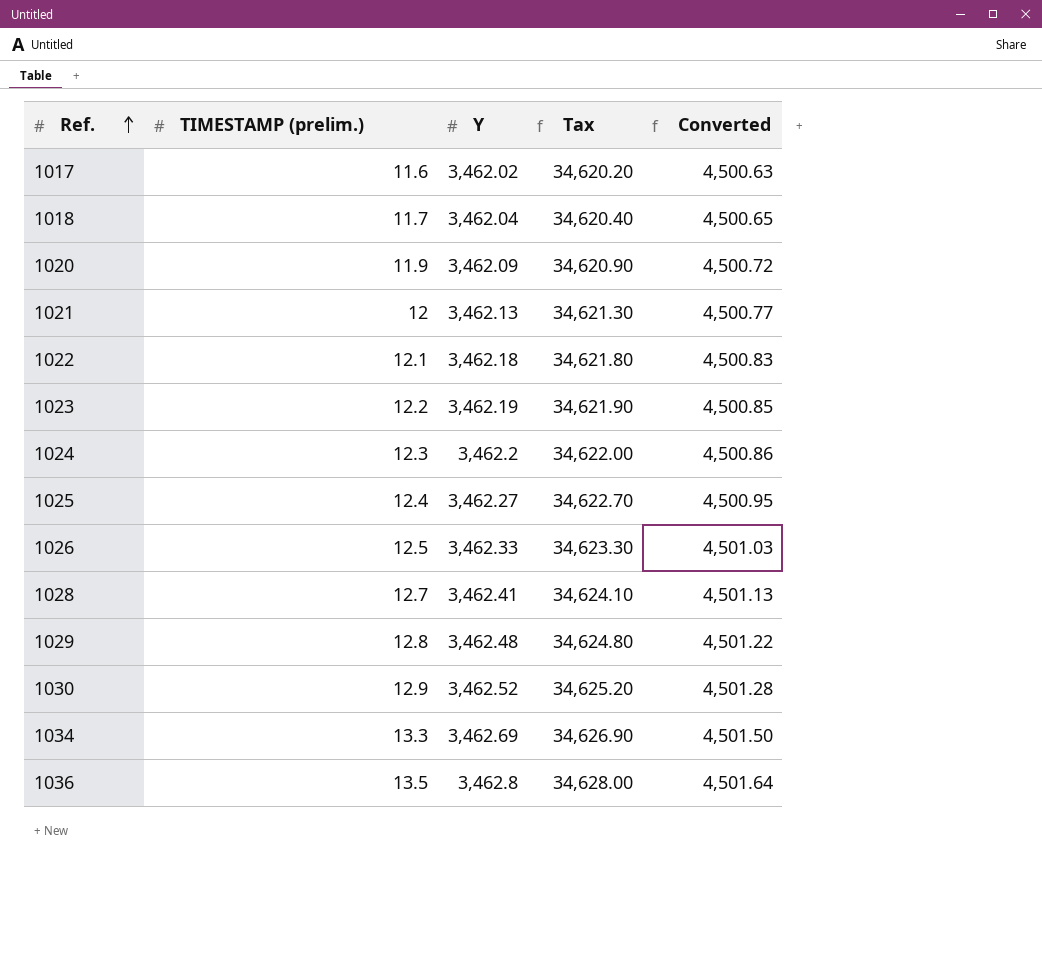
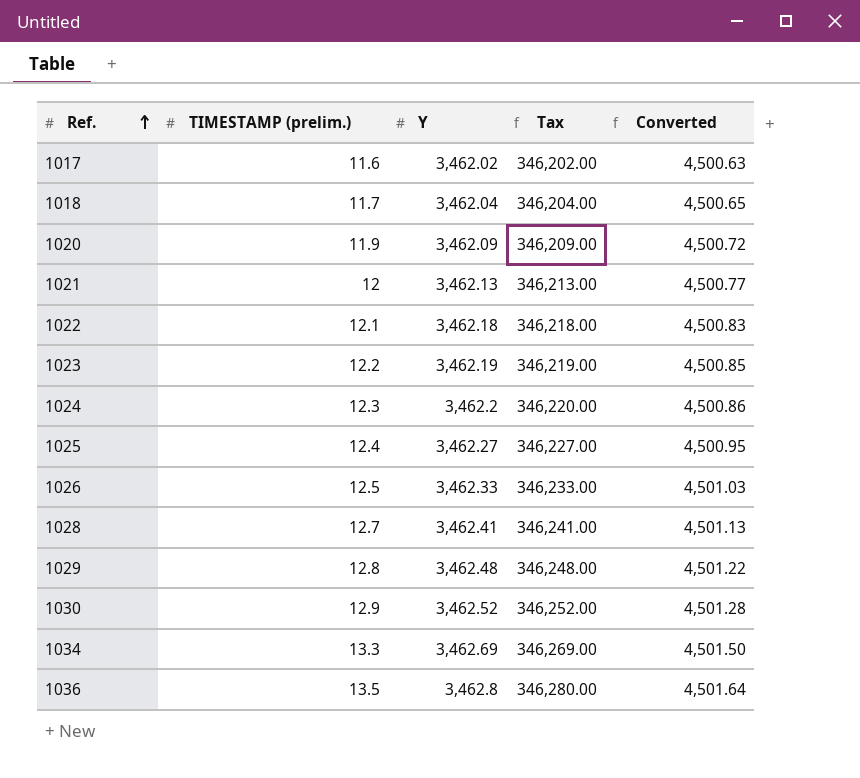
column Tax | formula: [Y] * 10 -> [Y] * 100

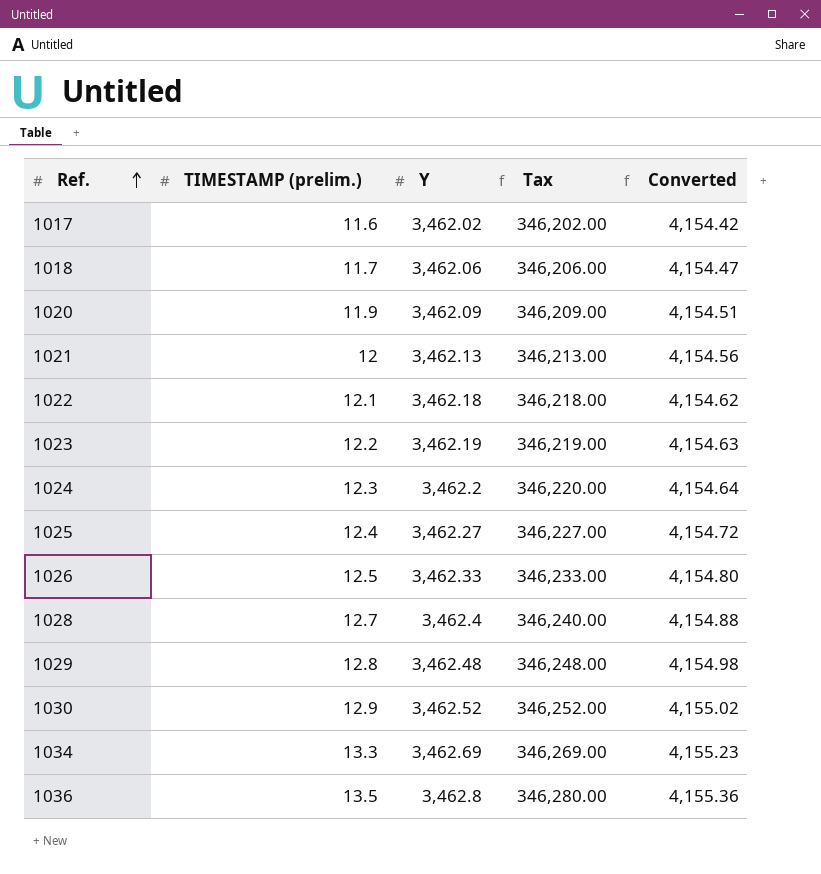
column Converted | formula: [Y] * 1.3 -> [Y] * 1.2
1018 | Y: 3,462.04 -> 3,462.06
1018 | Tax: 346,204.00 -> 346,206.00
1028 | Y: 3,462.41 -> 3,462.4
1028 | Tax: 346,241.00 -> 346,240.00

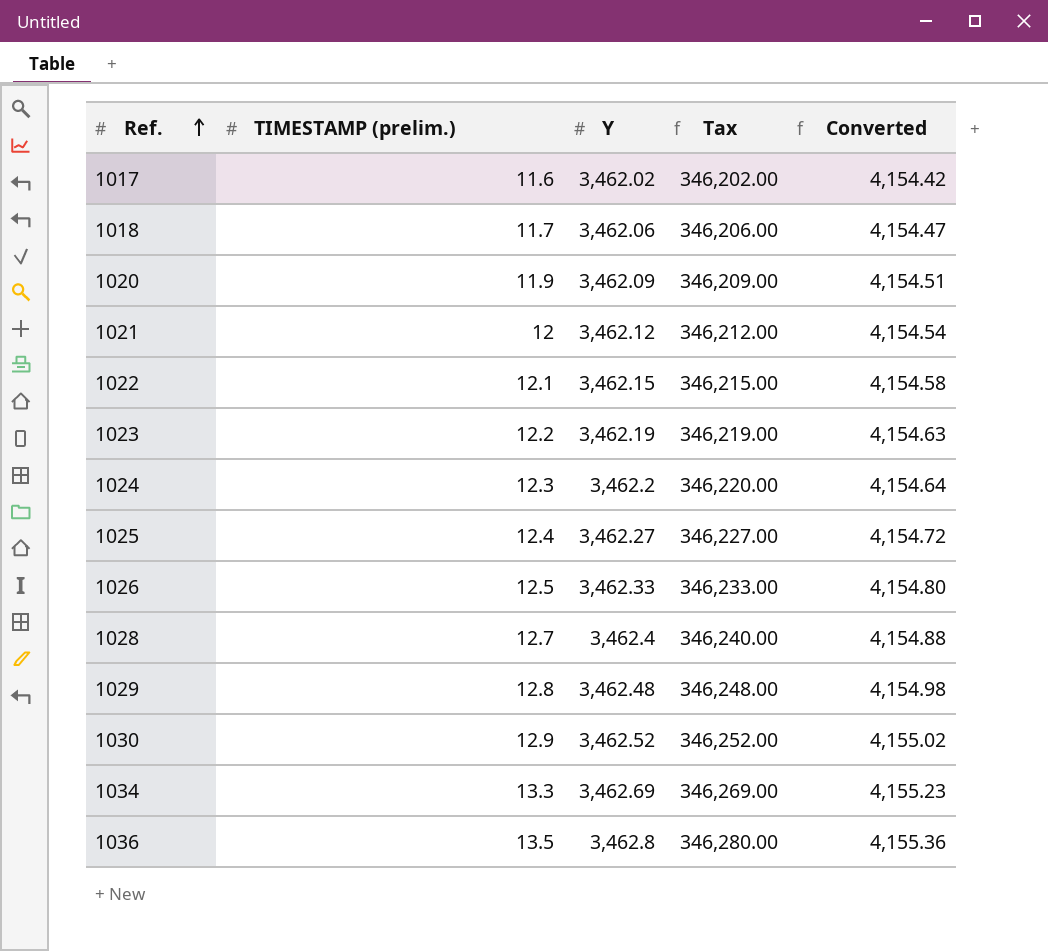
1021 | Y: 3,462.13 -> 3,462.12
1021 | Tax: 346,213.00 -> 346,212.00
1021 | Converted: 4,154.56 -> 4,154.54
1022 | Y: 3,462.18 -> 3,462.15
1022 | Tax: 346,218.00 -> 346,215.00
1022 | Converted: 4,154.62 -> 4,154.58

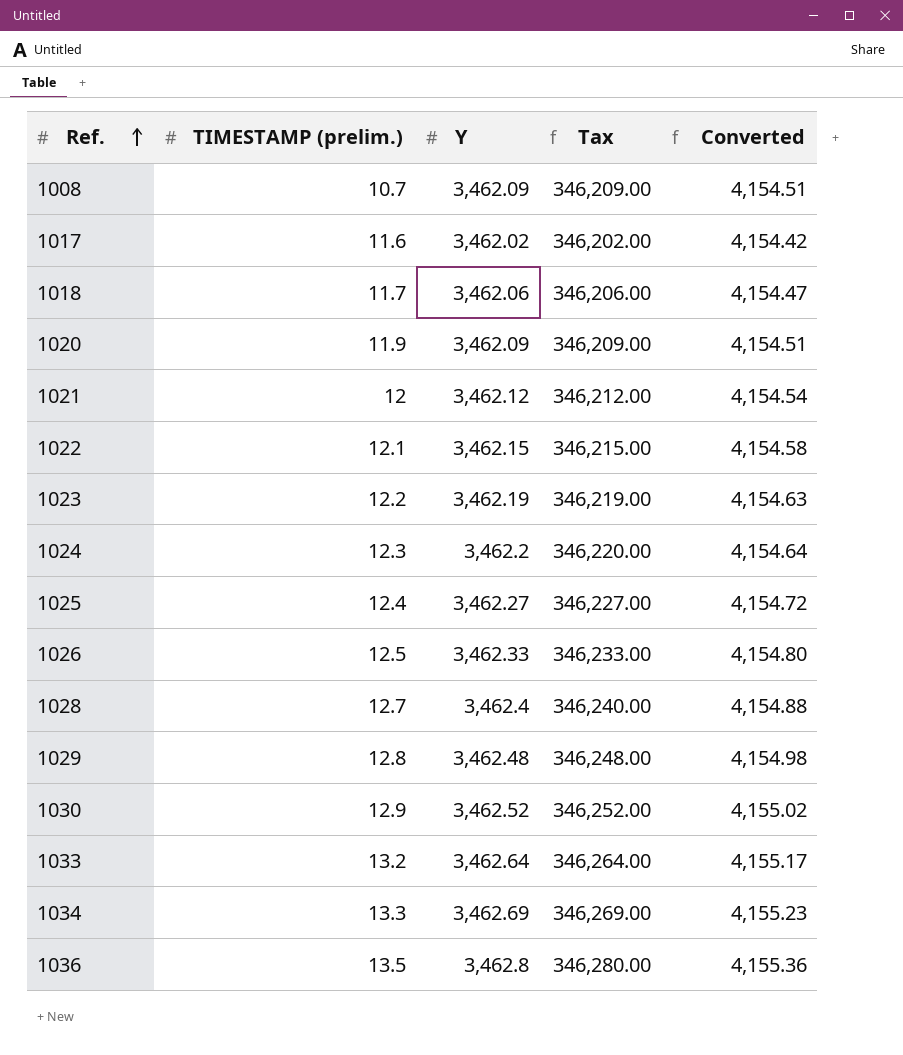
row 1008: none -> 10.7 | 3,462.09 | 346,209.00 | 4,154.51
row 1033: none -> 13.2 | 3,462.64 | 346,264.00 | 4,155.17

